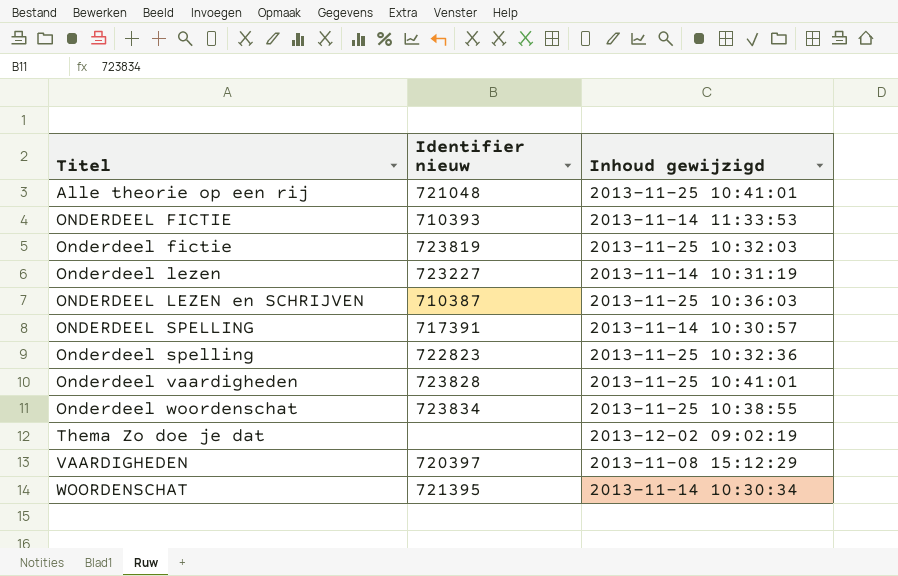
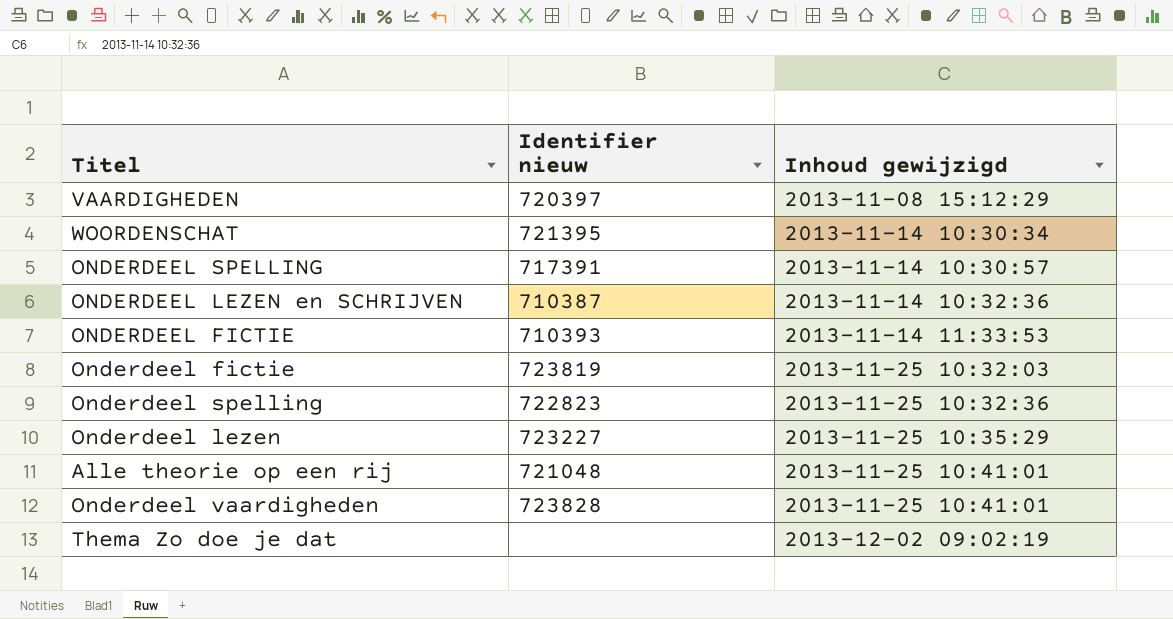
row order: Titel ascending -> Inhoud gewijzigd ascending
row Onderdeel woordenschat: 723834 | 2013-11-25 10:38:55 -> none
ONDERDEEL LEZEN en SCHRIJVEN | Inhoud gewijzigd: 2013-11-25 10:36:03 -> 2013-11-14 10:32:36
Onderdeel lezen | Inhoud gewijzigd: 2013-11-14 10:31:19 -> 2013-11-25 10:35:29

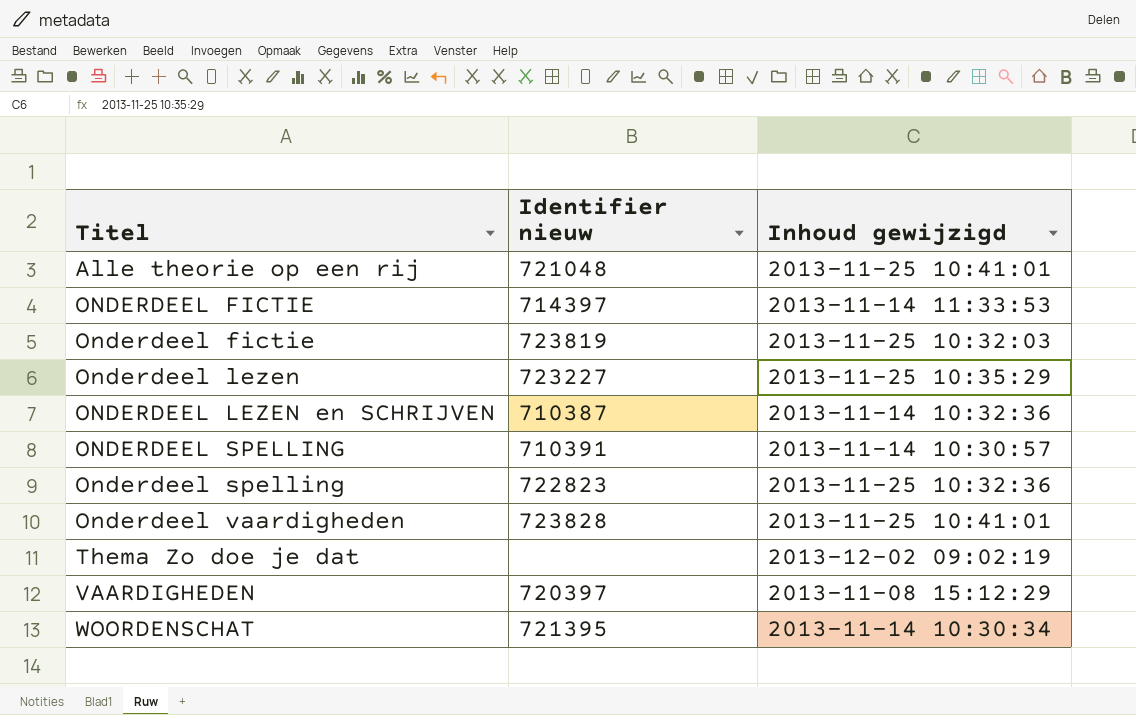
row order: Inhoud gewijzigd ascending -> Titel ascending
ONDERDEEL FICTIE | Identifier nieuw: 710393 -> 714397
ONDERDEEL SPELLING | Identifier nieuw: 717391 -> 710391

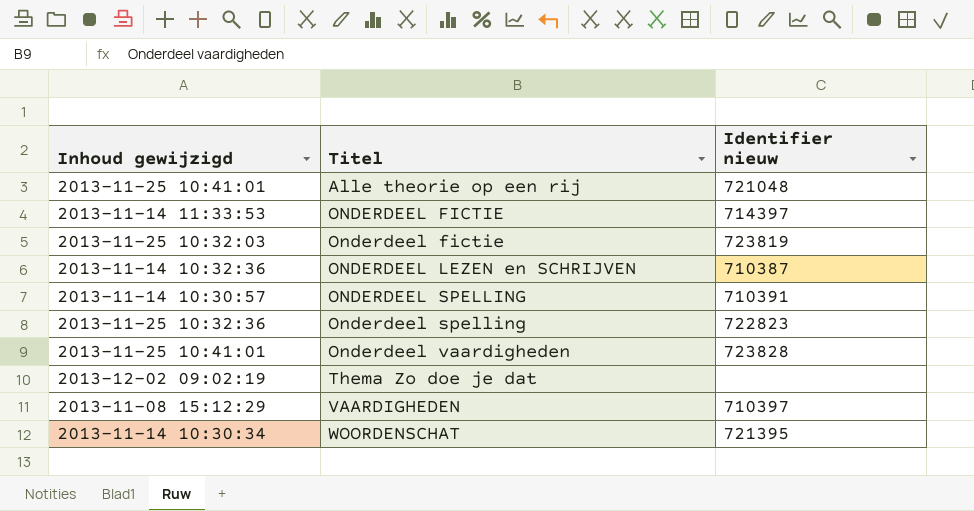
column Inhoud gewijzigd | position: 3 -> 1
row Onderdeel lezen: 723227 | 2013-11-25 10:35:29 -> none
VAARDIGHEDEN | Identifier nieuw: 720397 -> 710397

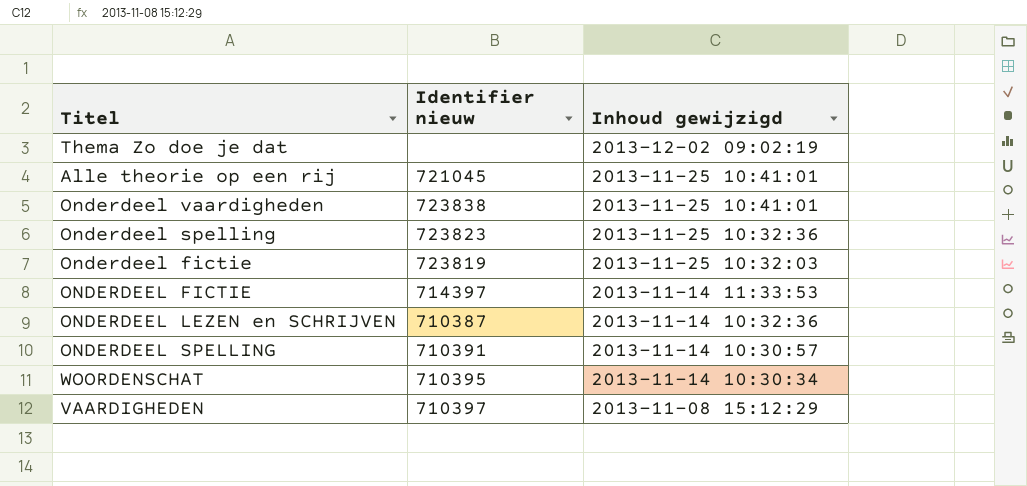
row order: Titel ascending -> Inhoud gewijzigd descending
column Inhoud gewijzigd | position: 1 -> 3
Alle theorie op een rij | Identifier nieuw: 721048 -> 721045
Onderdeel vaardigheden | Identifier nieuw: 723828 -> 723838
Onderdeel spelling | Identifier nieuw: 722823 -> 723823
WOORDENSCHAT | Identifier nieuw: 721395 -> 710395

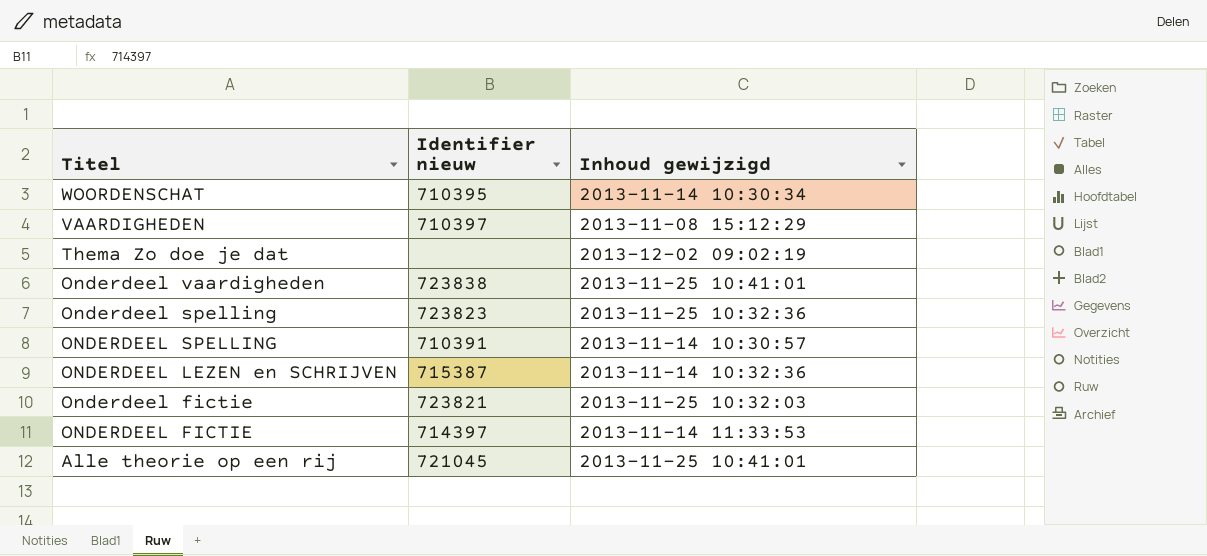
row order: Inhoud gewijzigd descending -> Titel descending
ONDERDEEL LEZEN en SCHRIJVEN | Identifier nieuw: 710387 -> 715387
Onderdeel fictie | Identifier nieuw: 723819 -> 723821

